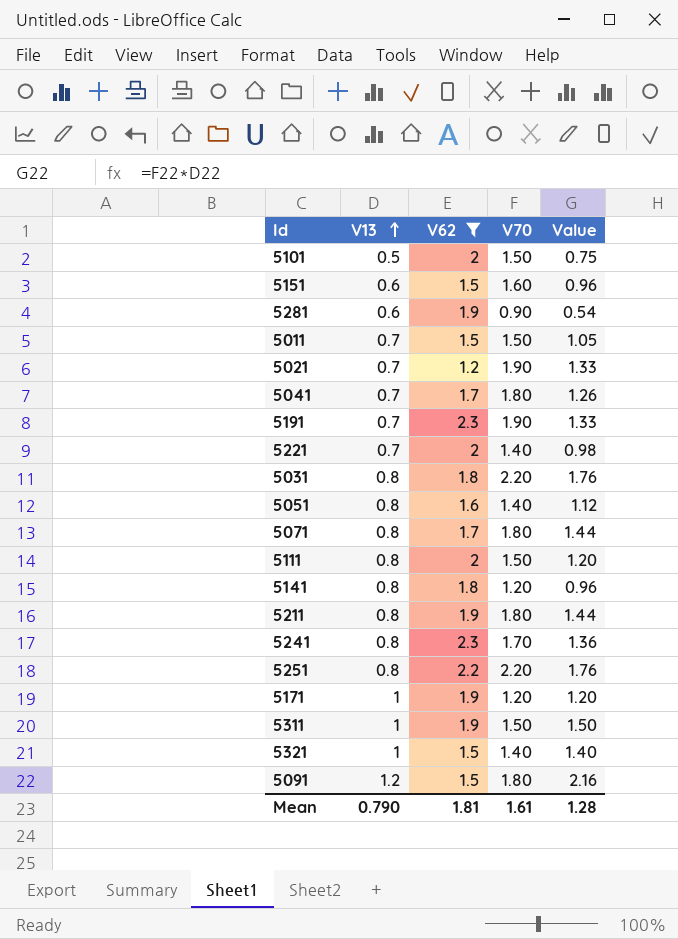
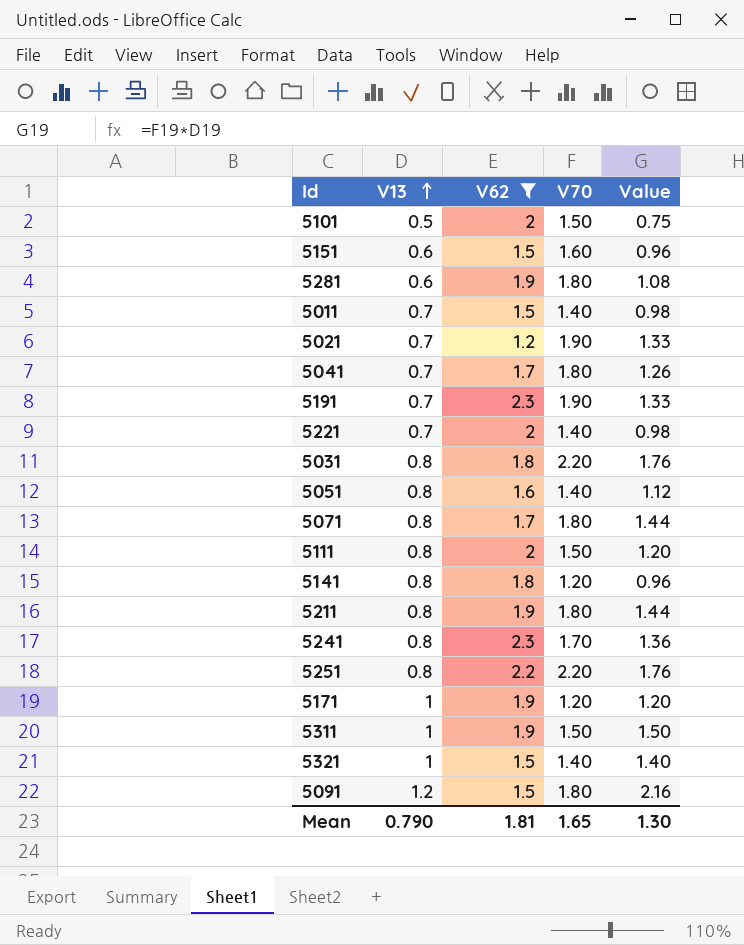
5281 | V70: 0.90 -> 1.80
5281 | Value: 0.54 -> 1.08
5011 | V70: 1.50 -> 1.40
5011 | Value: 1.05 -> 0.98
Mean | V70: 1.61 -> 1.65
Mean | Value: 1.28 -> 1.30

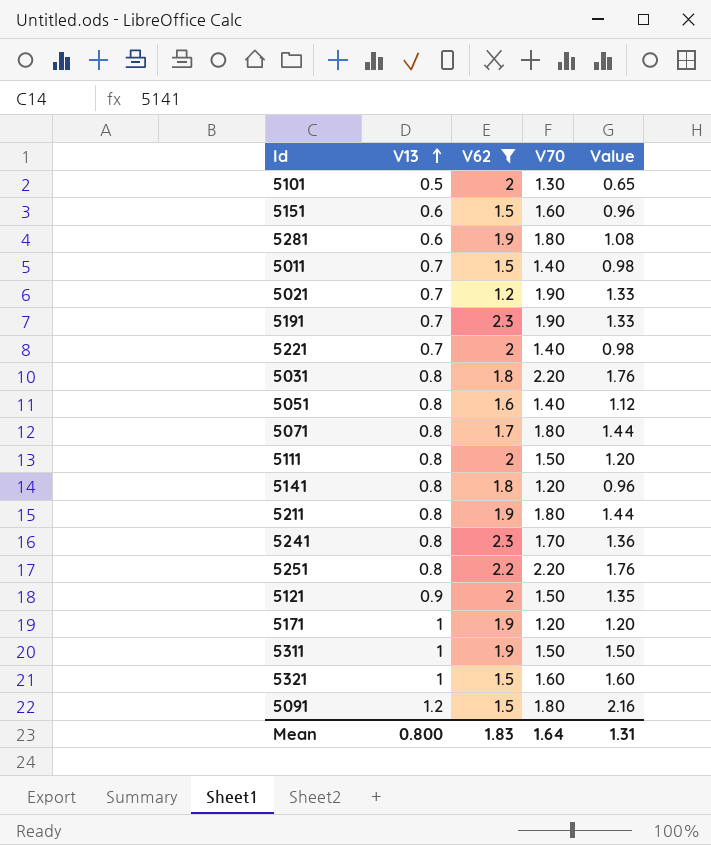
row 5041: 0.7 | 1.7 | 1.80 | 1.26 -> none
5101 | V70: 1.50 -> 1.30
5101 | Value: 0.75 -> 0.65
row 5121: none -> 0.9 | 2 | 1.50 | 1.35
5321 | V70: 1.40 -> 1.60
5321 | Value: 1.40 -> 1.60
Mean | V13: 0.790 -> 0.800
Mean | V62: 1.81 -> 1.83
Mean | V70: 1.65 -> 1.64
Mean | Value: 1.30 -> 1.31

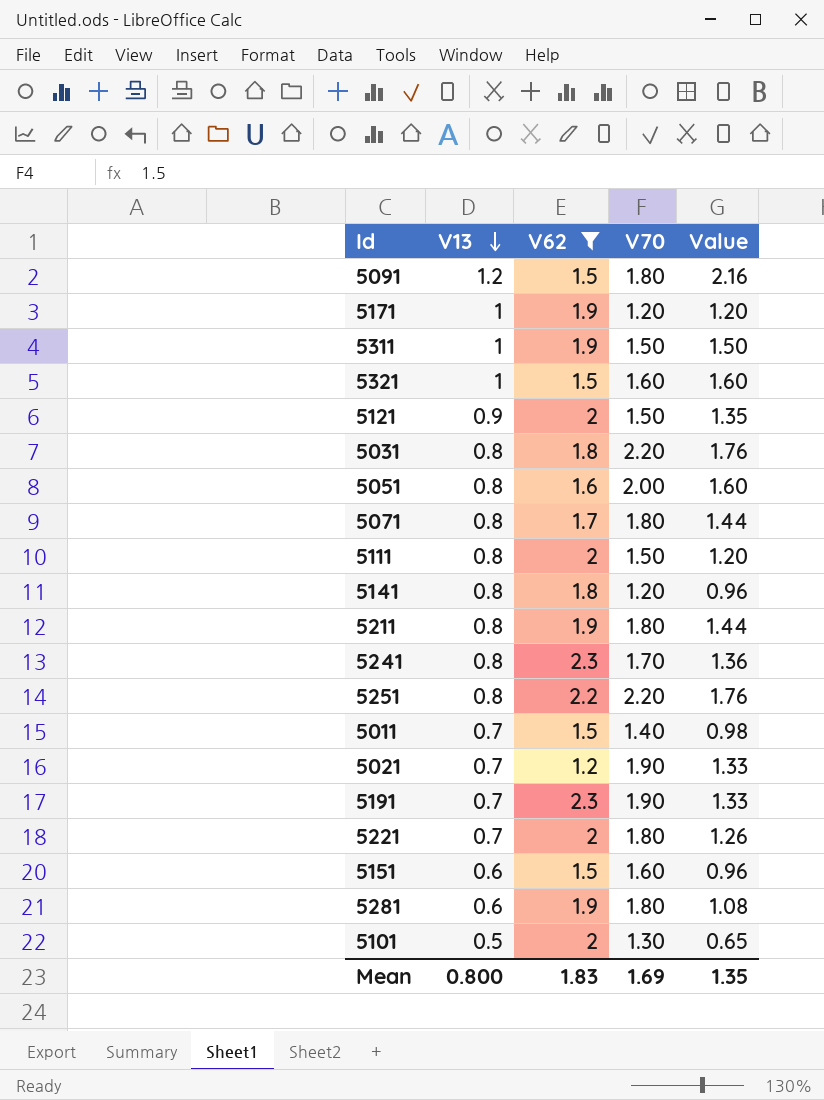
row order: V13 ascending -> V13 descending
5051 | V70: 1.40 -> 2.00
5051 | Value: 1.12 -> 1.60
5221 | V70: 1.40 -> 1.80
5221 | Value: 0.98 -> 1.26
Mean | V70: 1.64 -> 1.69
Mean | Value: 1.31 -> 1.35

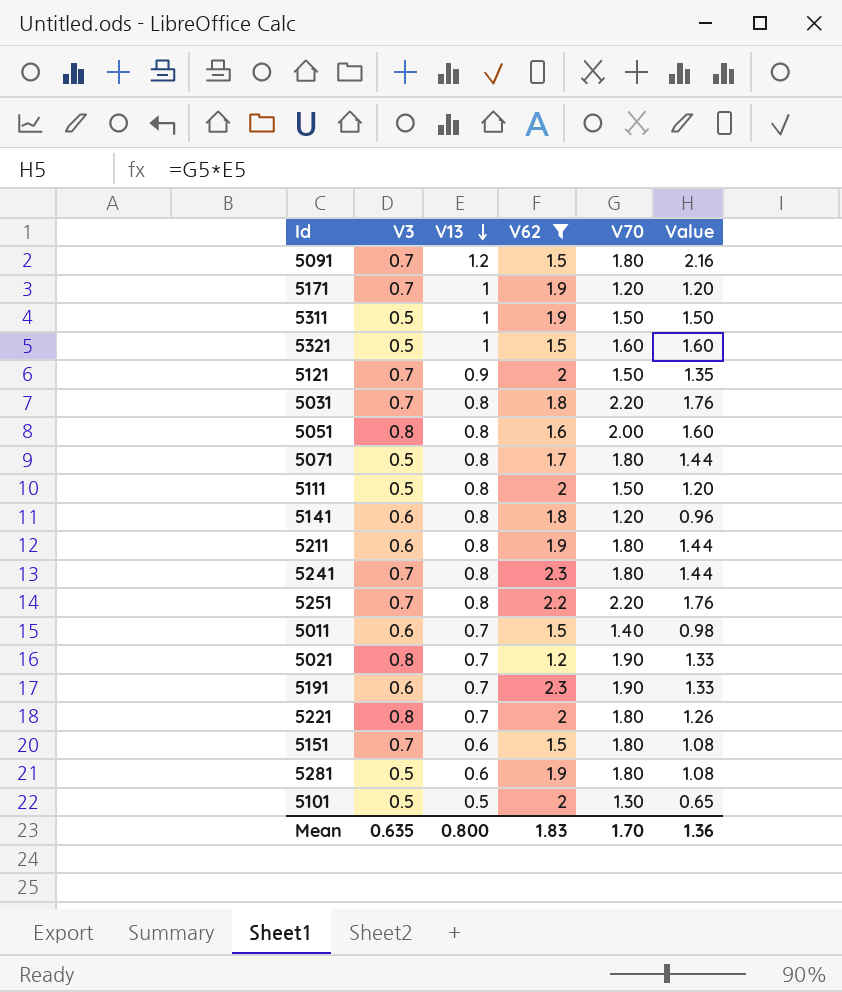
column V3 | position: none -> 2
5241 | V70: 1.70 -> 1.80
5241 | Value: 1.36 -> 1.44
5151 | V70: 1.60 -> 1.80
5151 | Value: 0.96 -> 1.08
Mean | V70: 1.69 -> 1.70
Mean | Value: 1.35 -> 1.36

